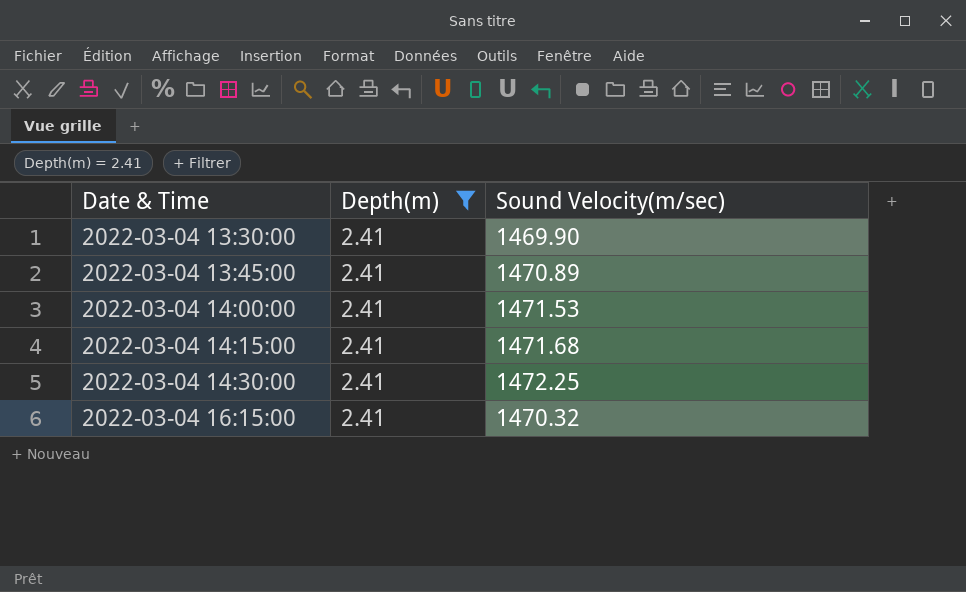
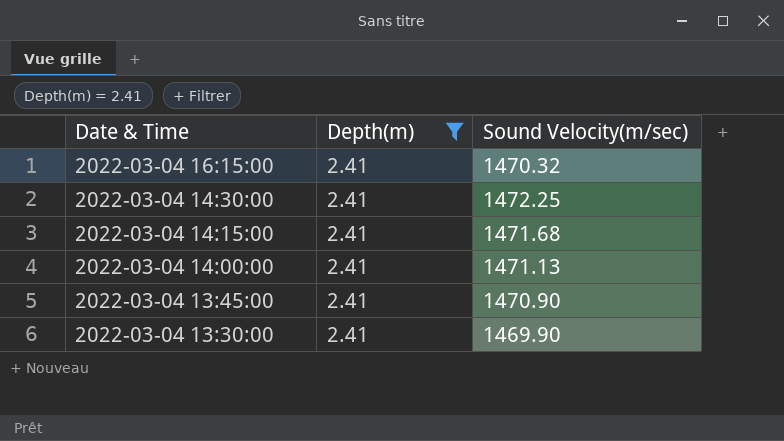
row order: Date & Time ascending -> Date & Time descending
2022-03-04 14:00:00 | Sound Velocity(m/sec): 1471.53 -> 1471.13
2022-03-04 13:45:00 | Sound Velocity(m/sec): 1470.89 -> 1470.90

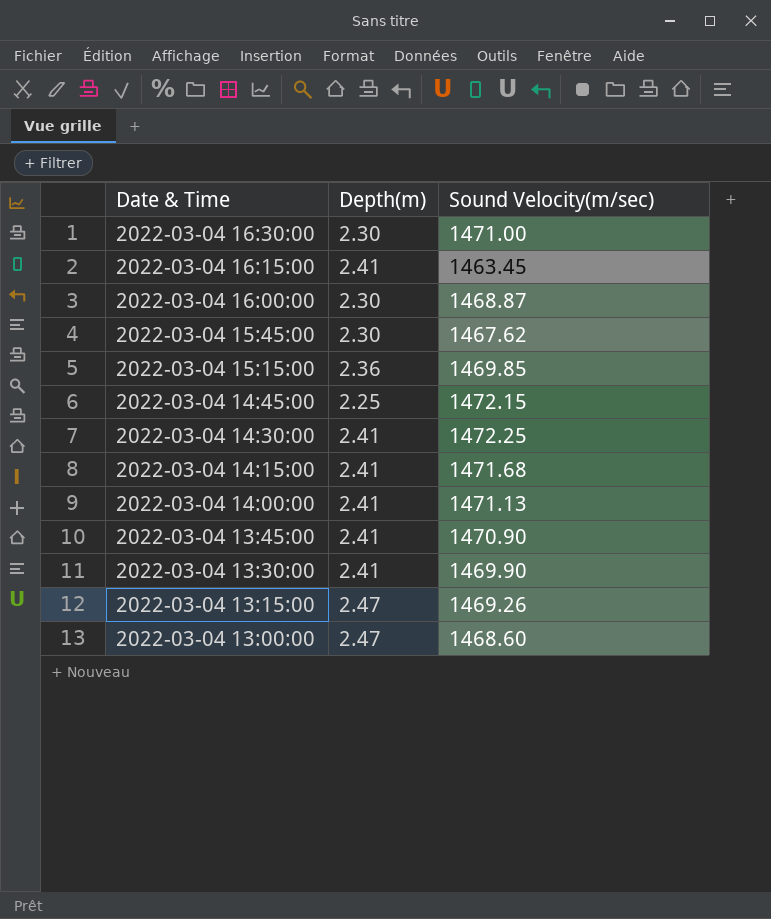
filter: Depth(m) = 2.41 -> none
2022-03-04 16:15:00 | Sound Velocity(m/sec): 1470.32 -> 1463.45

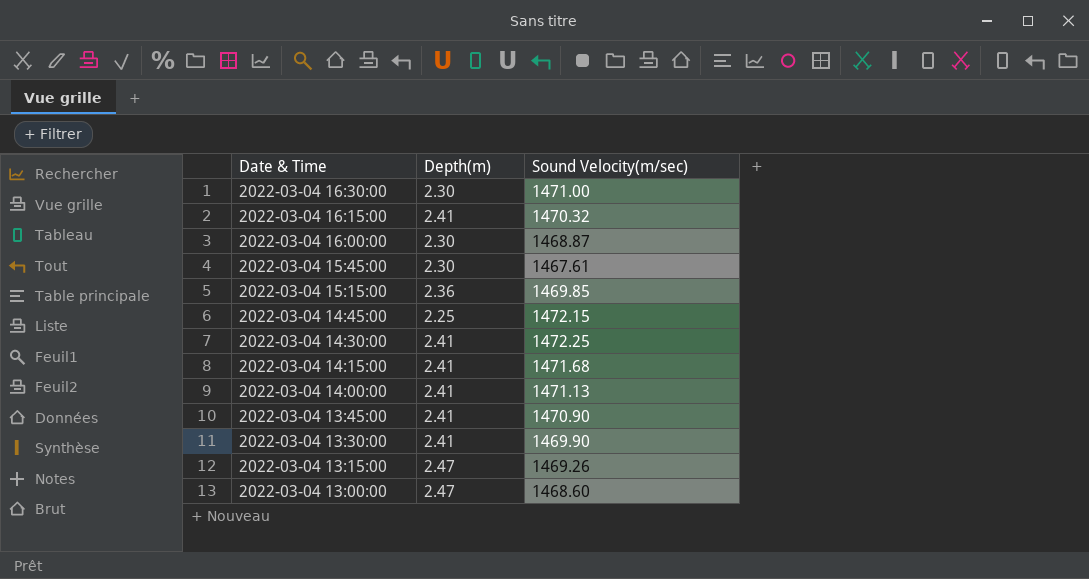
2022-03-04 16:15:00 | Sound Velocity(m/sec): 1463.45 -> 1470.32
2022-03-04 15:45:00 | Sound Velocity(m/sec): 1467.62 -> 1467.61

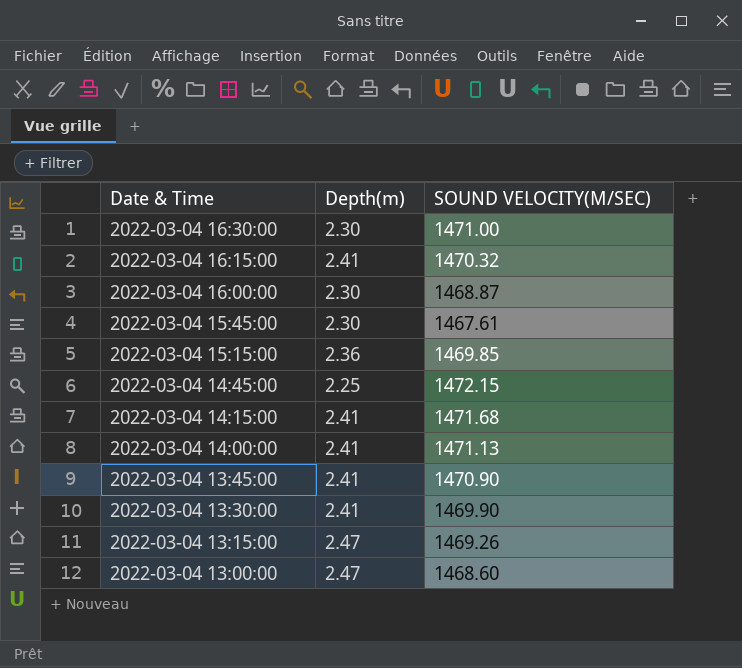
column name: Sound Velocity(m/sec) -> SOUND VELOCITY(M/SEC)
row 2022-03-04 14:30:00: 2.41 | 1472.25 -> none

